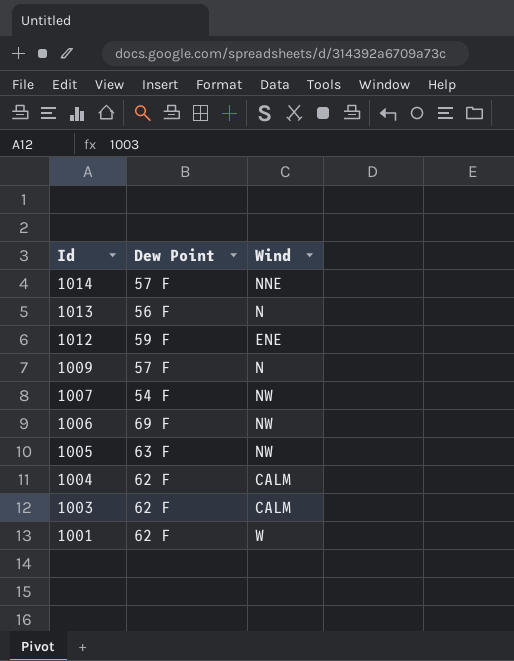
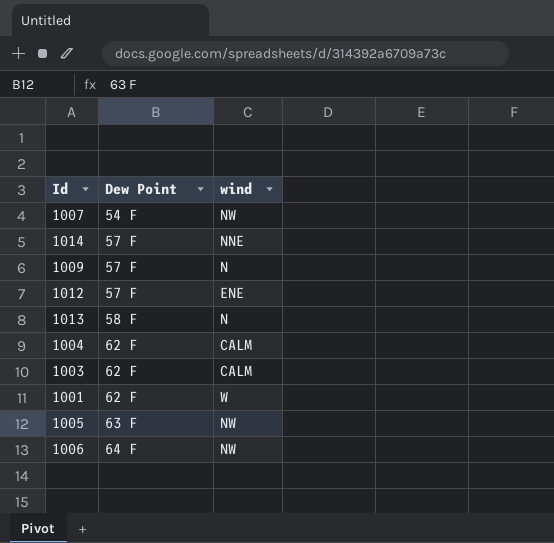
row order: Id descending -> Dew Point ascending
column name: Wind -> wind
1012 | Dew Point: 59 F -> 57 F
1013 | Dew Point: 56 F -> 58 F
1006 | Dew Point: 69 F -> 64 F

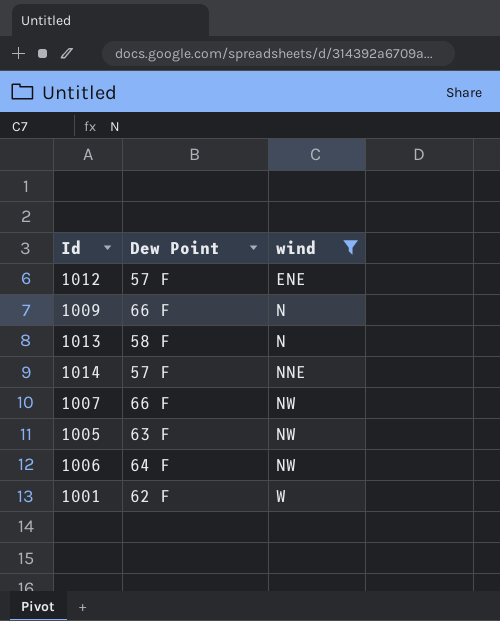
filter: none -> wind != CALM
row order: Dew Point ascending -> wind ascending
1009 | Dew Point: 57 F -> 66 F
1007 | Dew Point: 54 F -> 66 F

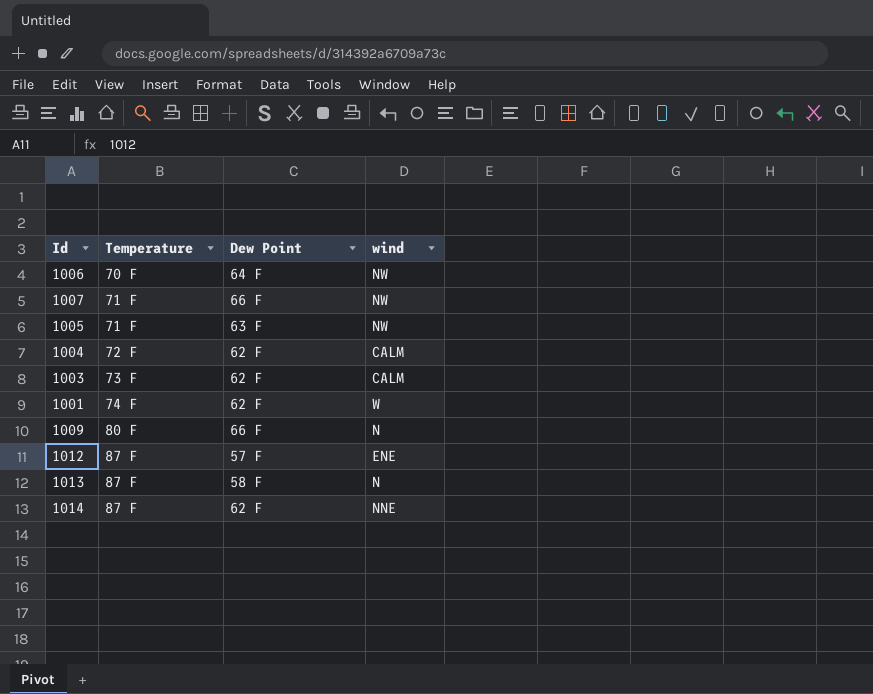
filter: wind != CALM -> none
row order: wind ascending -> Temperature ascending
column Temperature | position: none -> 2
1014 | Dew Point: 57 F -> 62 F

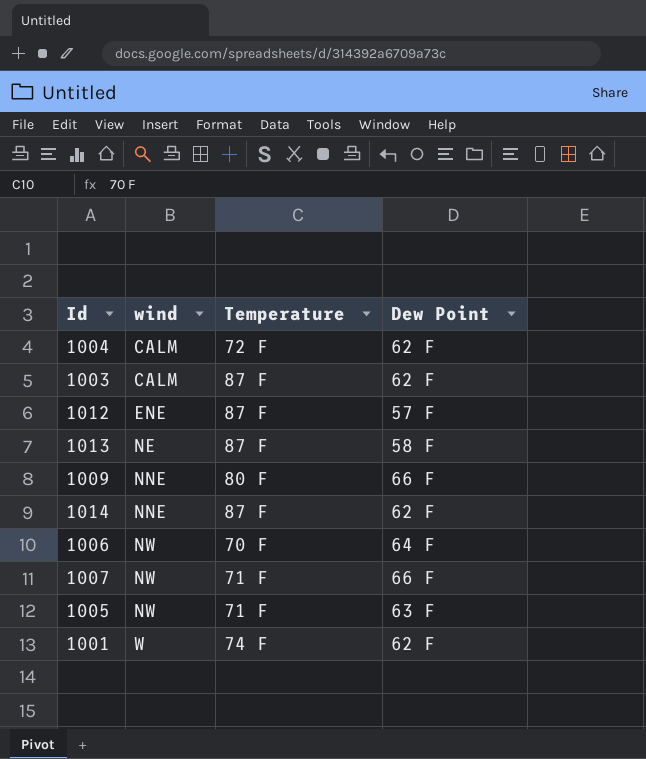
row order: Temperature ascending -> wind ascending
column wind | position: 4 -> 2
1003 | Temperature: 73 F -> 87 F
1013 | wind: N -> NE
1009 | wind: N -> NNE

